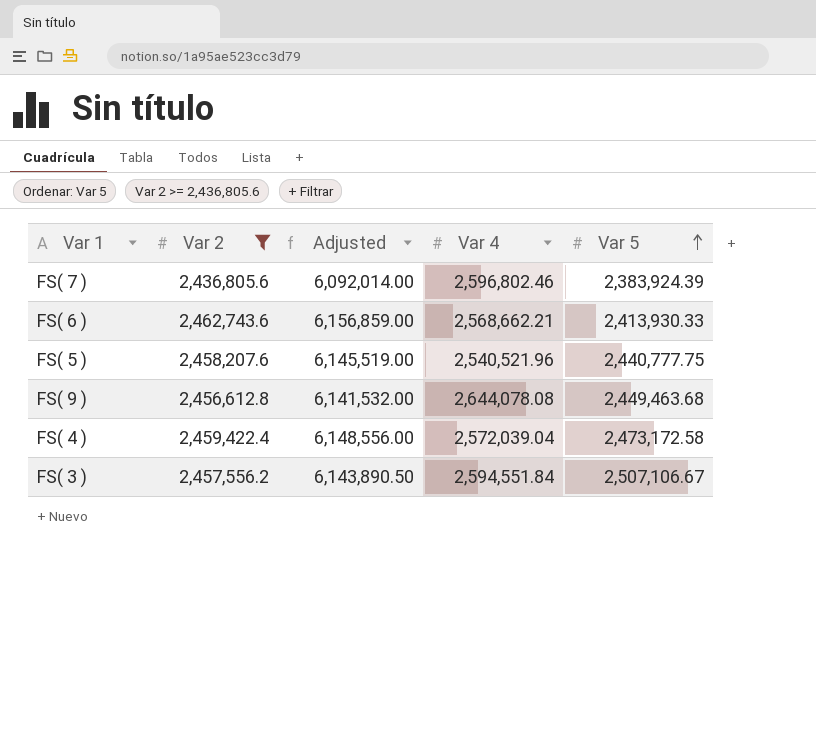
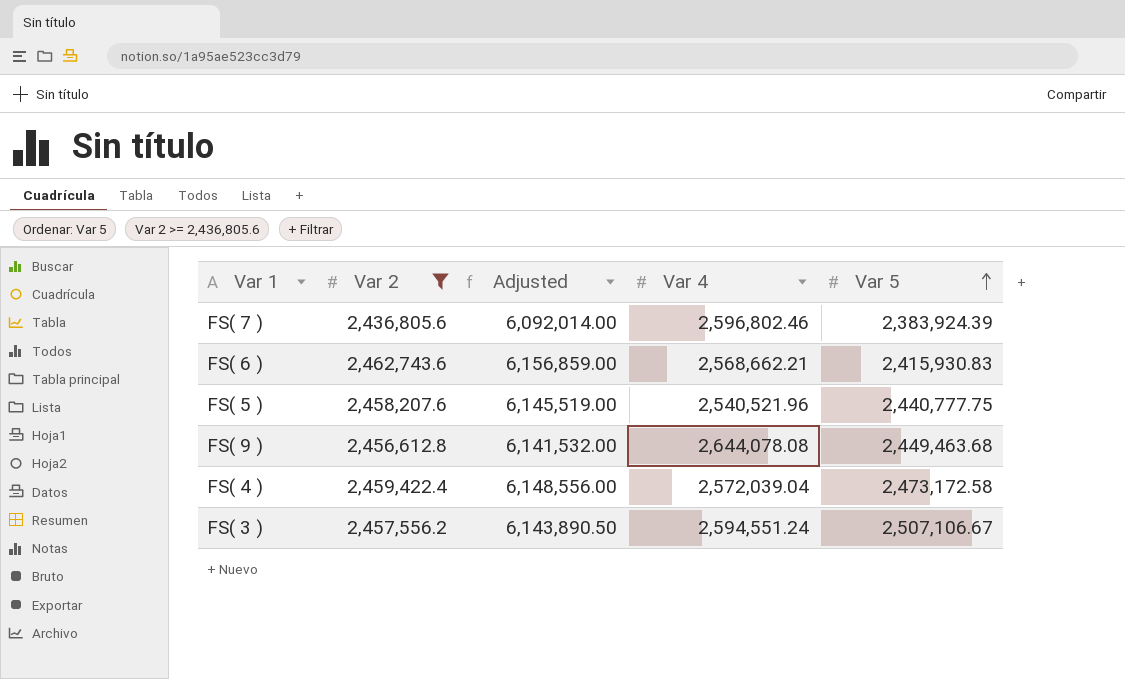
FS( 6 ) | Var 5: 2,413,930.33 -> 2,415,930.83
FS( 3 ) | Var 4: 2,594,551.84 -> 2,594,551.24

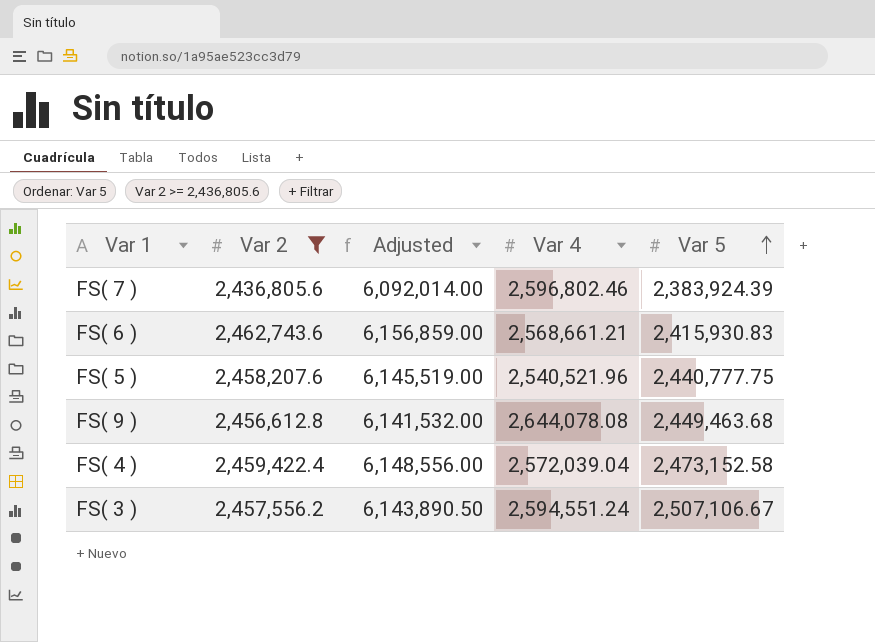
FS( 6 ) | Var 4: 2,568,662.21 -> 2,568,661.21
FS( 4 ) | Var 5: 2,473,172.58 -> 2,473,152.58

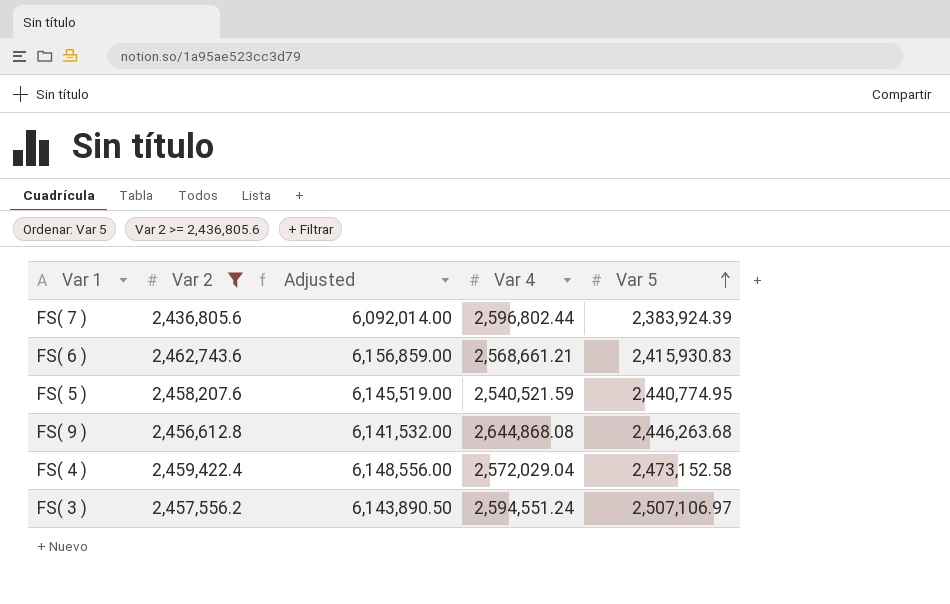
FS( 7 ) | Var 4: 2,596,802.46 -> 2,596,802.44
FS( 5 ) | Var 4: 2,540,521.96 -> 2,540,521.59
FS( 5 ) | Var 5: 2,440,777.75 -> 2,440,774.95
FS( 9 ) | Var 4: 2,644,078.08 -> 2,644,868.08
FS( 9 ) | Var 5: 2,449,463.68 -> 2,446,263.68
FS( 4 ) | Var 4: 2,572,039.04 -> 2,572,029.04
FS( 3 ) | Var 5: 2,507,106.67 -> 2,507,106.97

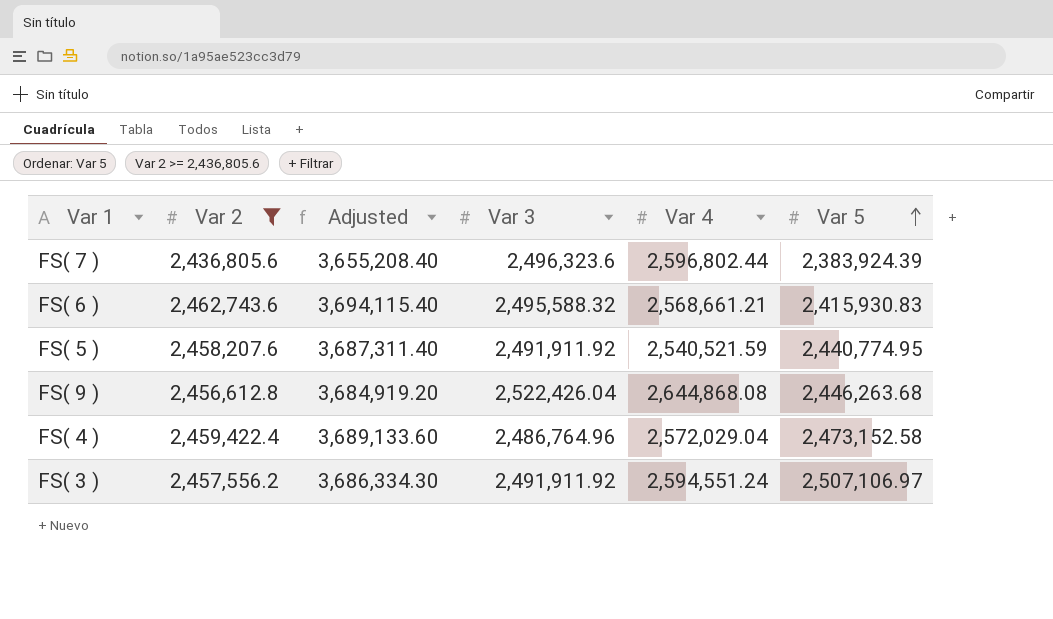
column Adjusted | formula: [Var 2] * 2.5 -> [Var 2] * 1.5
column Var 3 | position: none -> 4

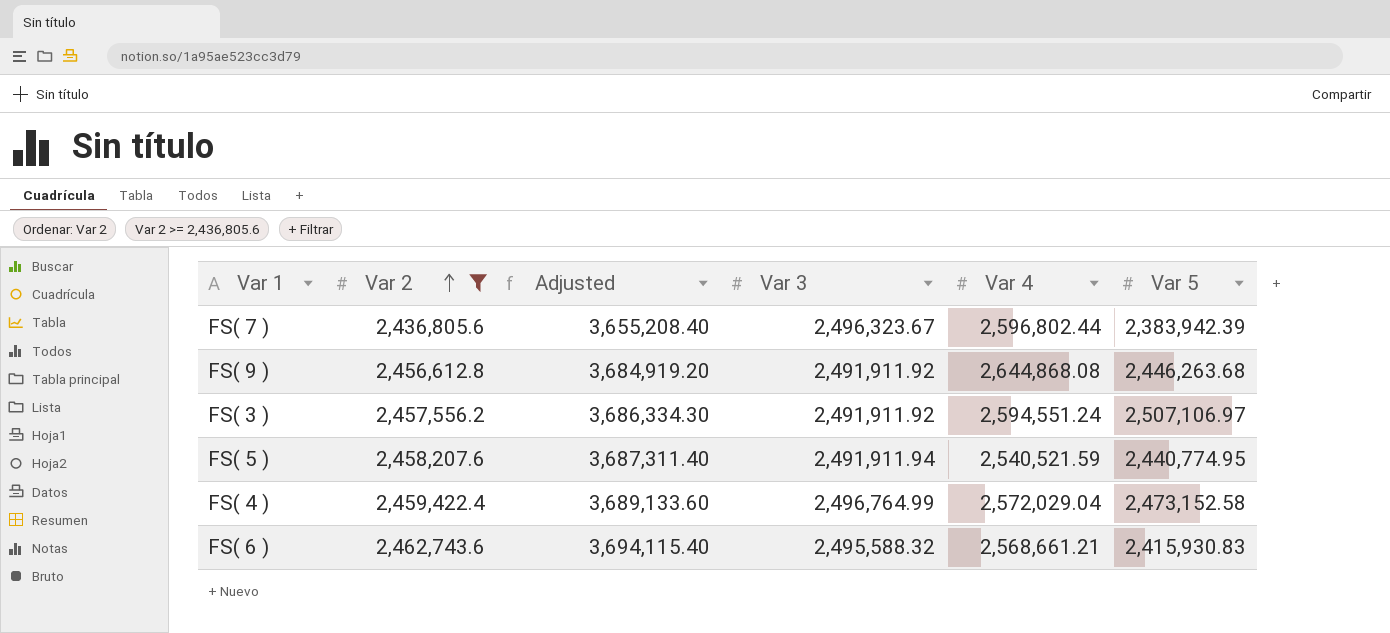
row order: Var 5 ascending -> Var 2 ascending
FS( 7 ) | Var 3: 2,496,323.6 -> 2,496,323.67
FS( 7 ) | Var 5: 2,383,924.39 -> 2,383,942.39
FS( 9 ) | Var 3: 2,522,426.04 -> 2,491,911.92
FS( 5 ) | Var 3: 2,491,911.92 -> 2,491,911.94
FS( 4 ) | Var 3: 2,486,764.96 -> 2,496,764.99

